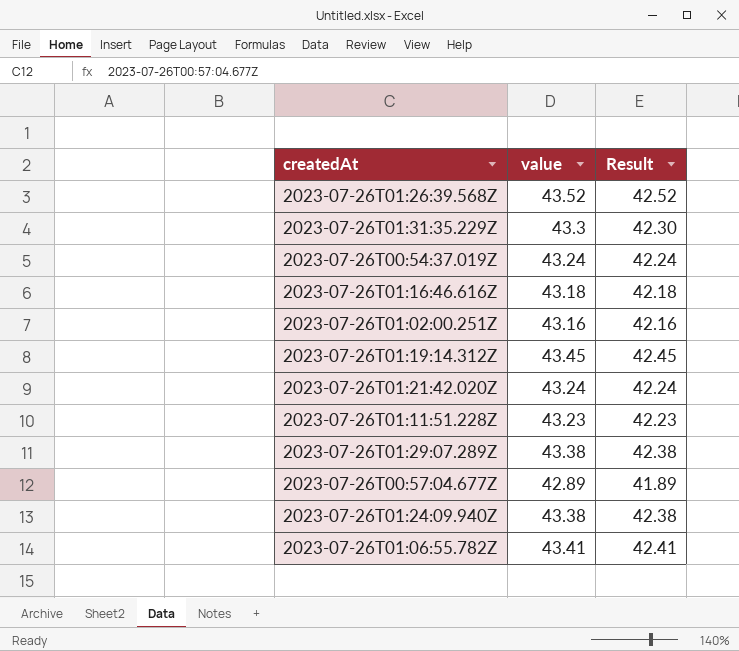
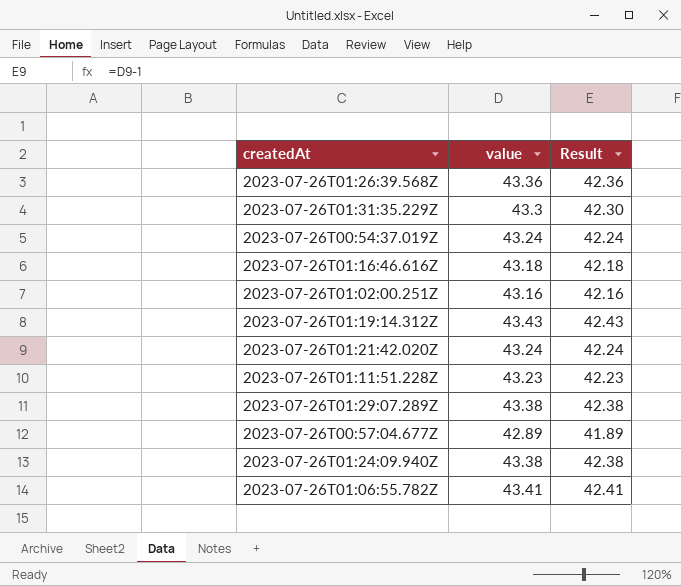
2023-07-26T01:26:39.568Z | value: 43.52 -> 43.36
2023-07-26T01:26:39.568Z | Result: 42.52 -> 42.36
2023-07-26T01:19:14.312Z | value: 43.45 -> 43.43
2023-07-26T01:19:14.312Z | Result: 42.45 -> 42.43

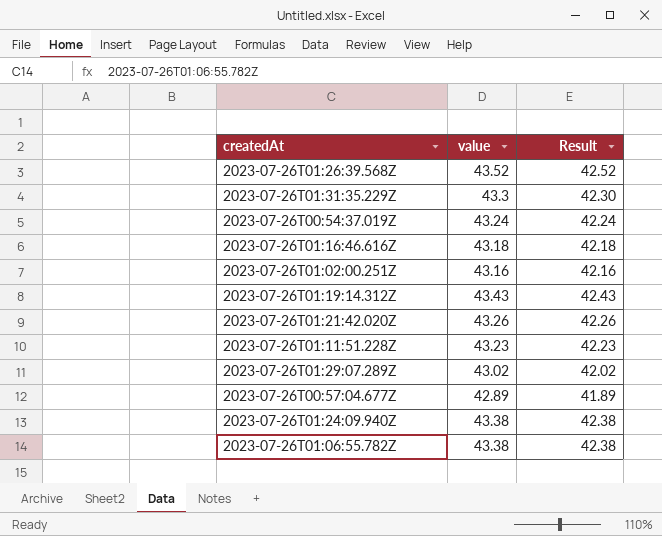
2023-07-26T01:26:39.568Z | value: 43.36 -> 43.52
2023-07-26T01:26:39.568Z | Result: 42.36 -> 42.52
2023-07-26T01:21:42.020Z | value: 43.24 -> 43.26
2023-07-26T01:21:42.020Z | Result: 42.24 -> 42.26
2023-07-26T01:29:07.289Z | value: 43.38 -> 43.02
2023-07-26T01:29:07.289Z | Result: 42.38 -> 42.02
2023-07-26T01:06:55.782Z | value: 43.41 -> 43.38
2023-07-26T01:06:55.782Z | Result: 42.41 -> 42.38

